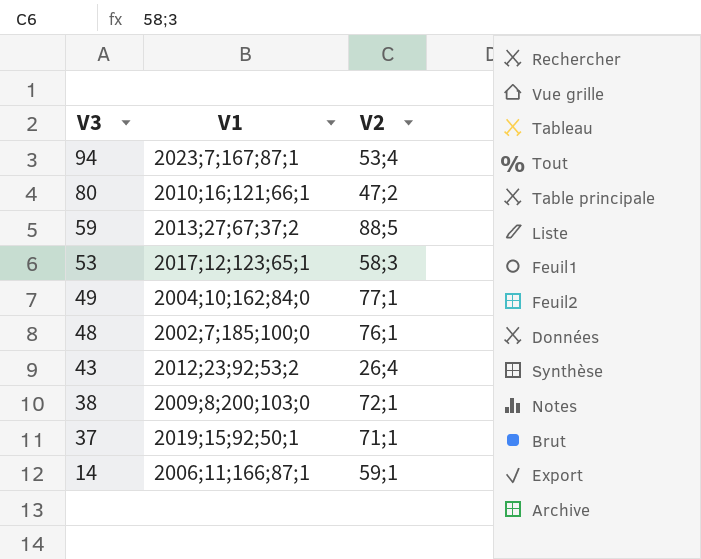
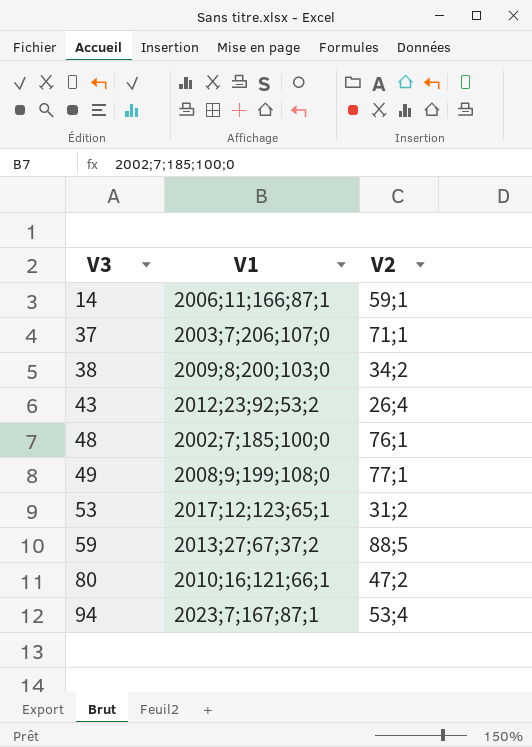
row order: V3 descending -> V3 ascending
37 | V1: 2019;15;92;50;1 -> 2003;7;206;107;0
38 | V2: 72;1 -> 34;2
49 | V1: 2004;10;162;84;0 -> 2008;9;199;108;0
53 | V2: 58;3 -> 31;2

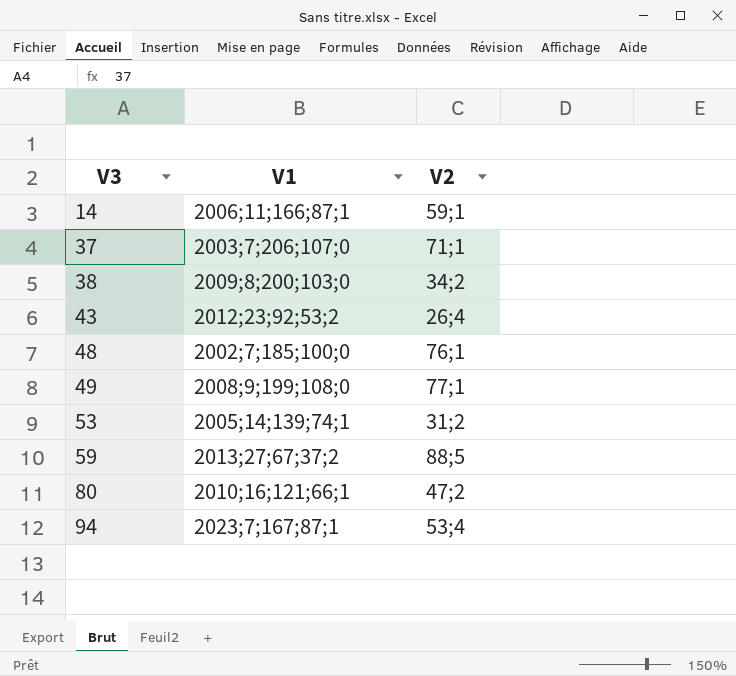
53 | V1: 2017;12;123;65;1 -> 2005;14;139;74;1

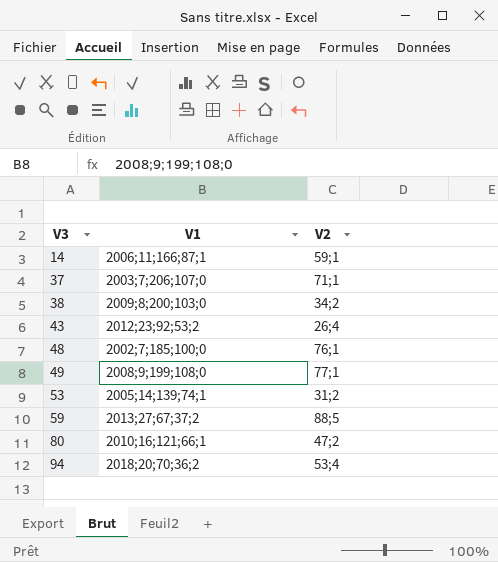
94 | V1: 2023;7;167;87;1 -> 2018;20;70;36;2

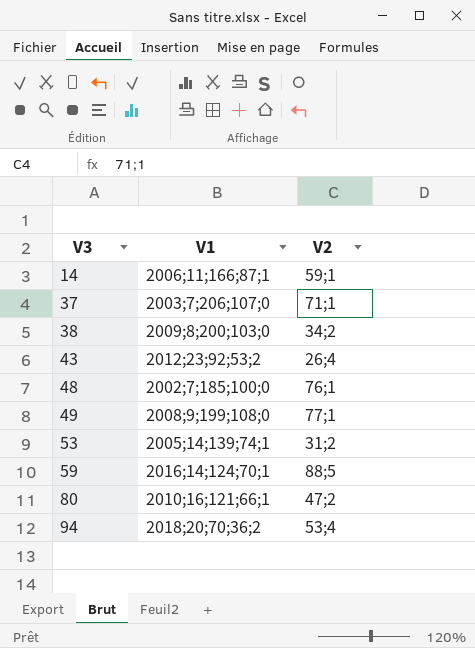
59 | V1: 2013;27;67;37;2 -> 2016;14;124;70;1

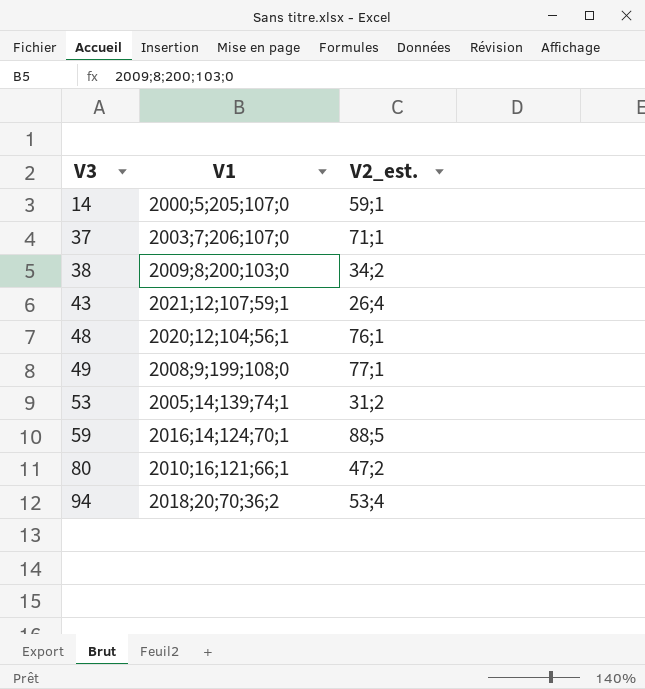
column name: V2 -> V2_est.
14 | V1: 2006;11;166;87;1 -> 2000;5;205;107;0
43 | V1: 2012;23;92;53;2 -> 2021;12;107;59;1
48 | V1: 2002;7;185;100;0 -> 2020;12;104;56;1

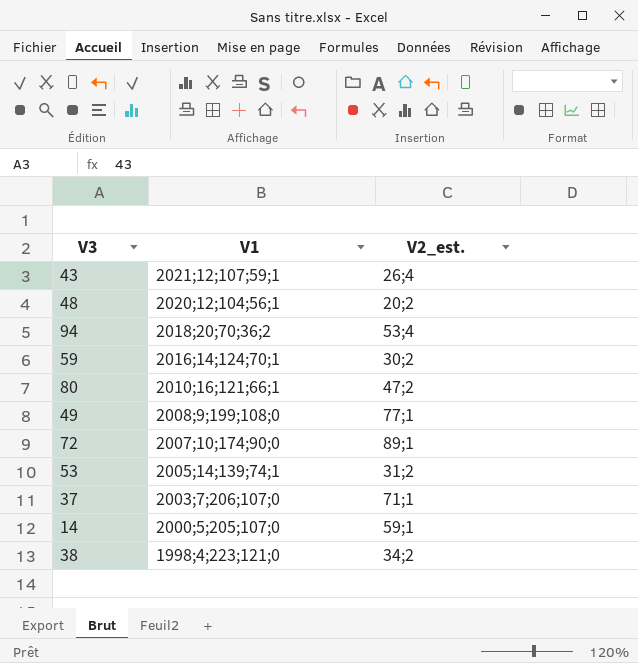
row order: V3 ascending -> V1 descending
48 | V2_est.: 76;1 -> 20;2
59 | V2_est.: 88;5 -> 30;2
row 72: none -> 2007;10;174;90;0 | 89;1
38 | V1: 2009;8;200;103;0 -> 1998;4;223;121;0

